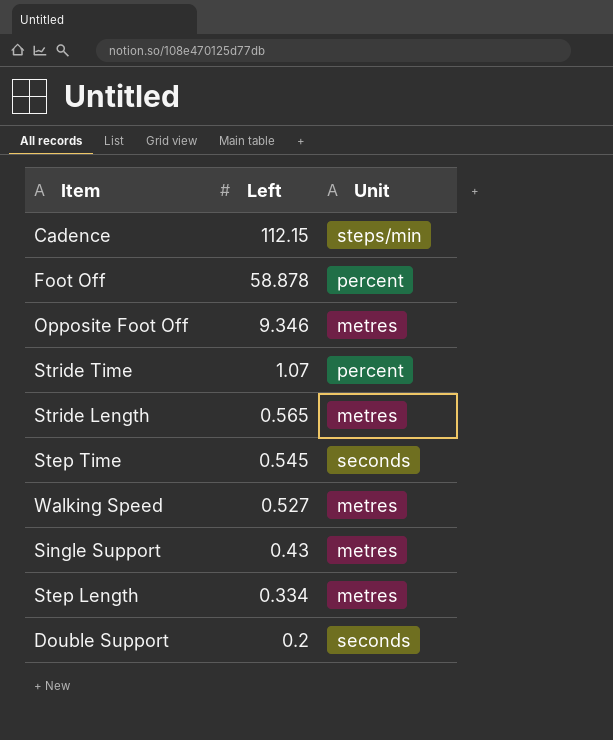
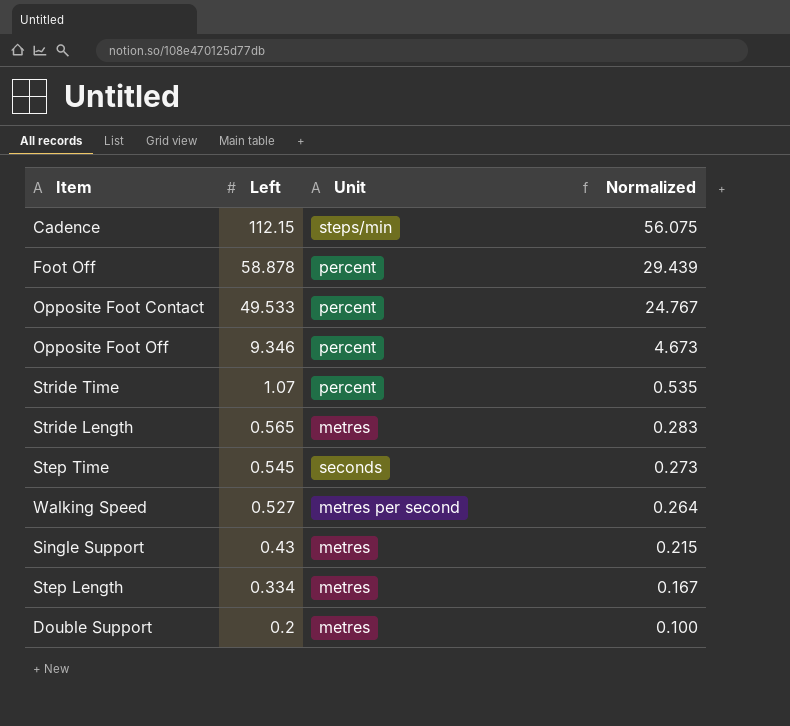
column Normalized | formula: none -> [Left] * 0.5
row Opposite Foot Contact: none -> 49.533 | percent | 24.767
Opposite Foot Off | Unit: metres -> percent
Walking Speed | Unit: metres -> metres per second
Double Support | Unit: seconds -> metres

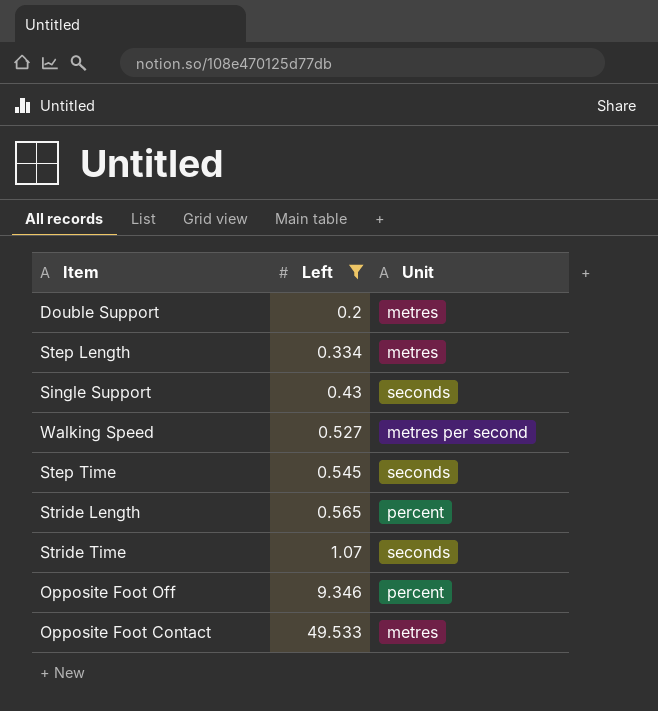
filter: none -> Left <= 49.533
row order: Left descending -> Left ascending
column Normalized | formula: [Left] * 0.5 -> none
Single Support | Unit: metres -> seconds
Stride Length | Unit: metres -> percent
Stride Time | Unit: percent -> seconds
Opposite Foot Contact | Unit: percent -> metres

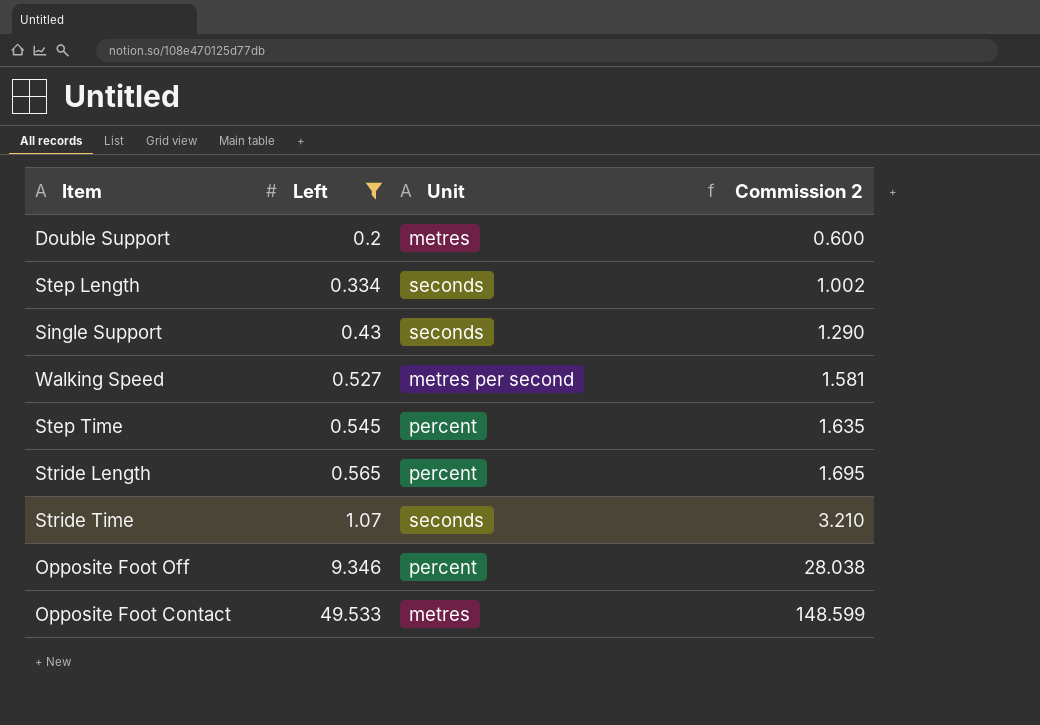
column Commission 2 | formula: none -> [Left] * 3
Step Length | Unit: metres -> seconds
Step Time | Unit: seconds -> percent

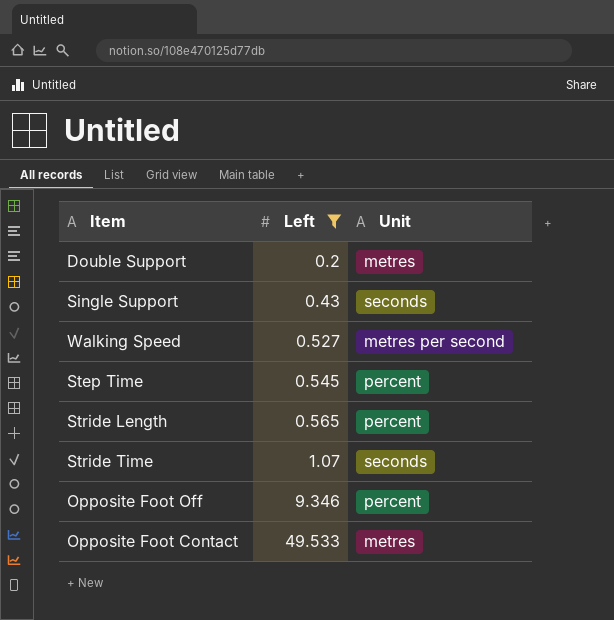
column Commission 2 | formula: [Left] * 3 -> none
row Step Length: 0.334 | seconds | 1.002 -> none

